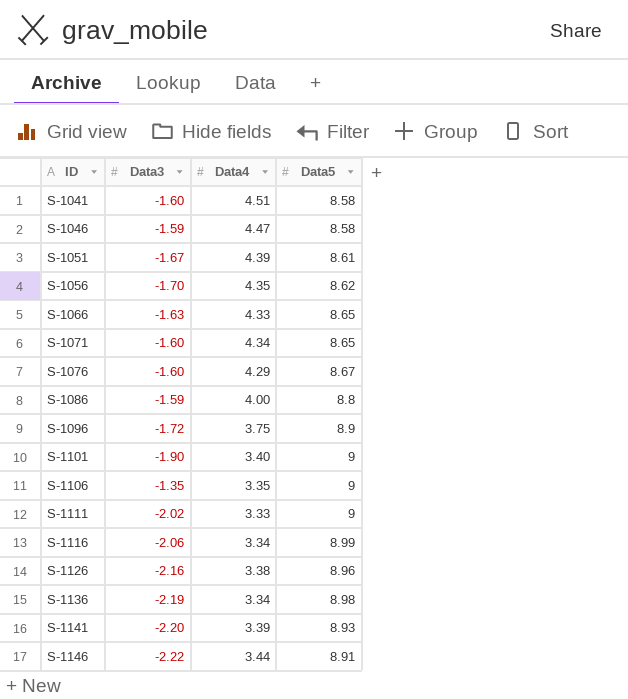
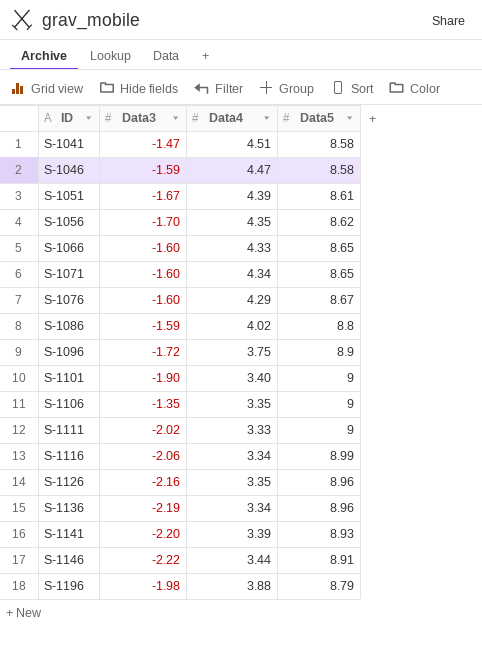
S-1041 | Data3: -1.60 -> -1.47
S-1066 | Data3: -1.63 -> -1.60
S-1086 | Data4: 4.00 -> 4.02
S-1126 | Data4: 3.38 -> 3.35
S-1136 | Data5: 8.98 -> 8.96
row S-1196: none -> -1.98 | 3.88 | 8.79

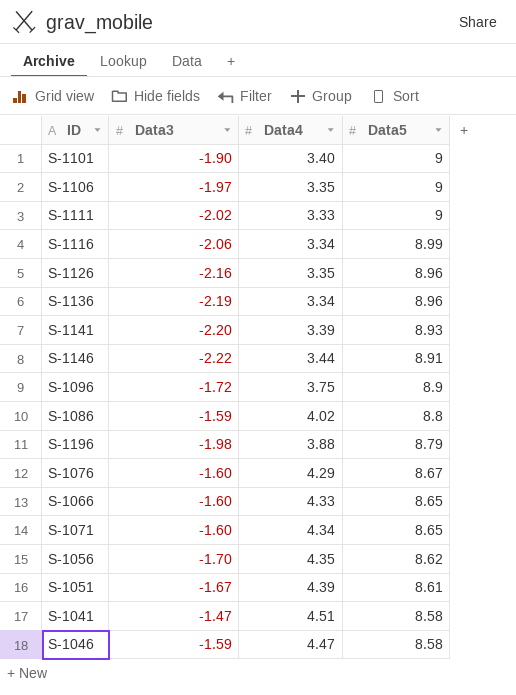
row order: ID ascending -> Data5 descending
S-1106 | Data3: -1.35 -> -1.97

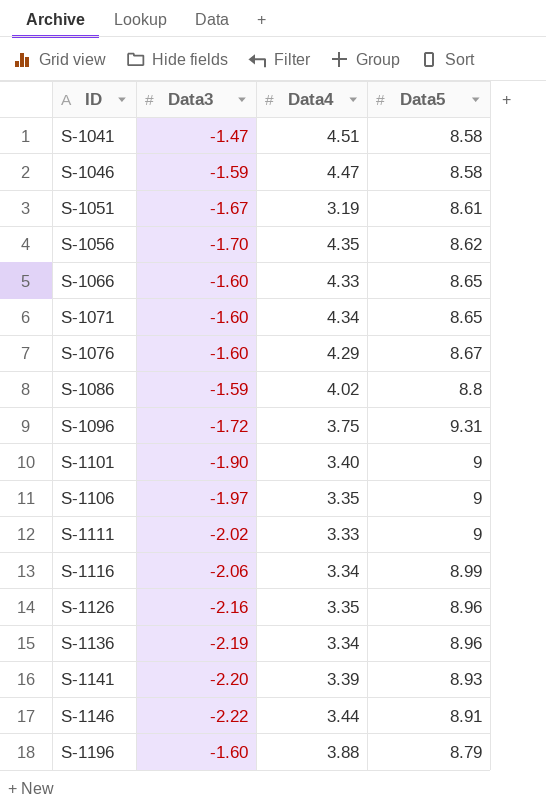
row order: Data5 descending -> ID ascending
S-1051 | Data4: 4.39 -> 3.19
S-1096 | Data5: 8.9 -> 9.31
S-1196 | Data3: -1.98 -> -1.60

